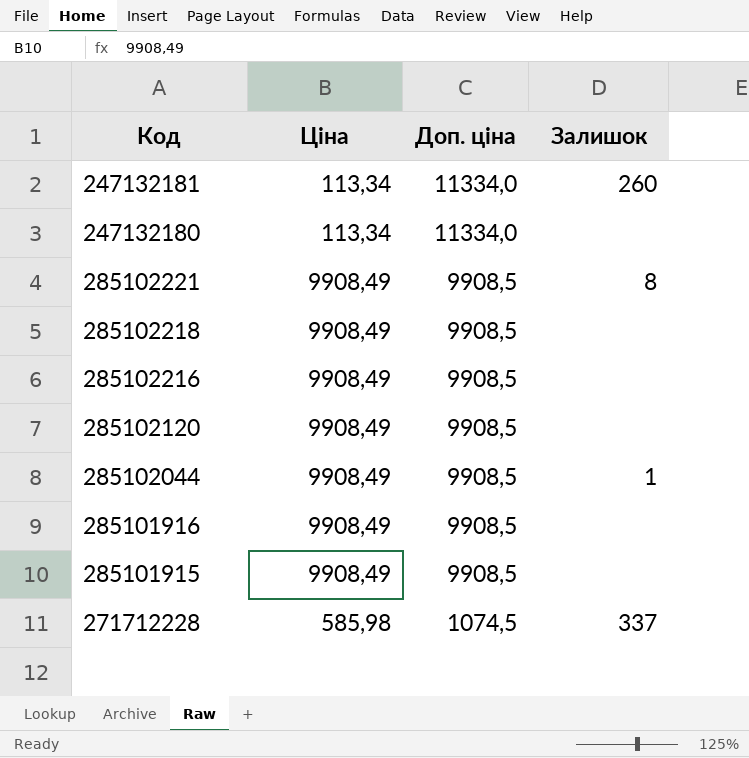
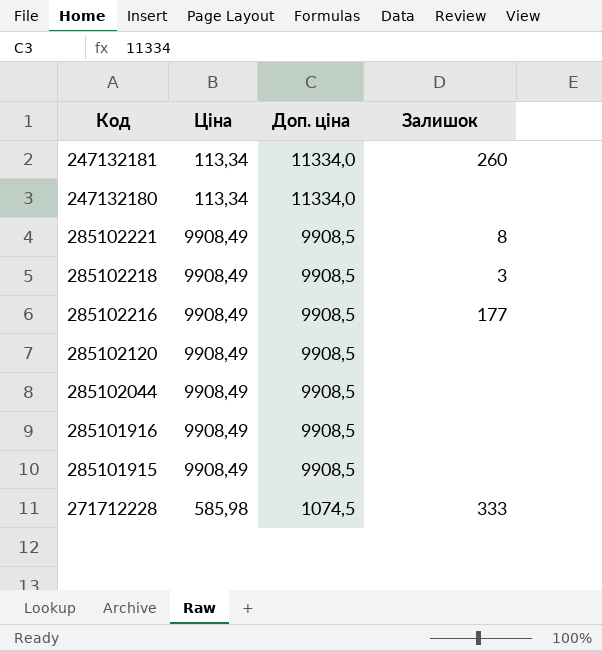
285102218 | Залишок: none -> 3
285102216 | Залишок: none -> 177
285102044 | Залишок: 1 -> none
271712228 | Залишок: 337 -> 333

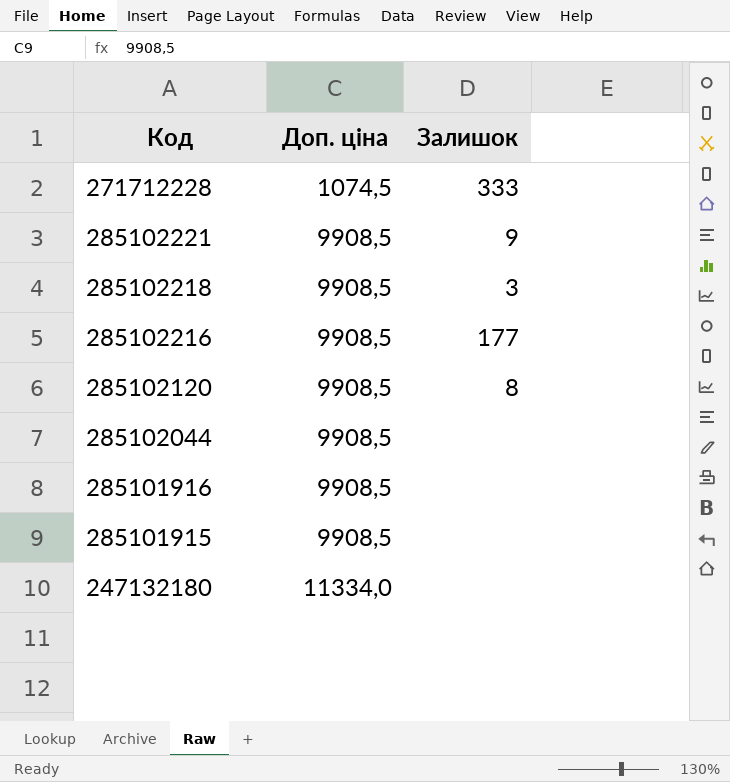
row order: Доп. ціна descending -> Доп. ціна ascending
column Ціна | position: 2 -> none
row 247132181: 113,34 | 11334,0 | 260 -> none
285102221 | Залишок: 8 -> 9
285102120 | Залишок: none -> 8

